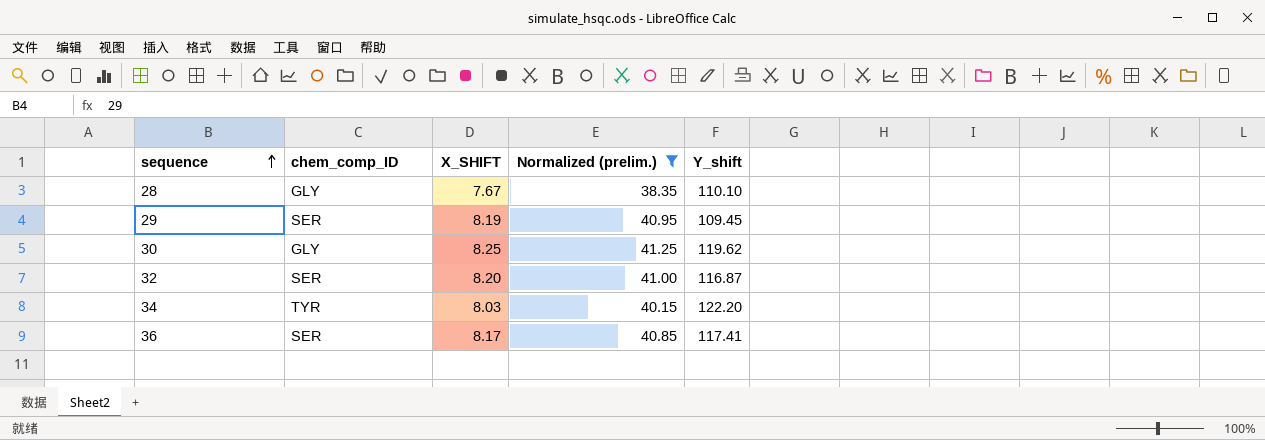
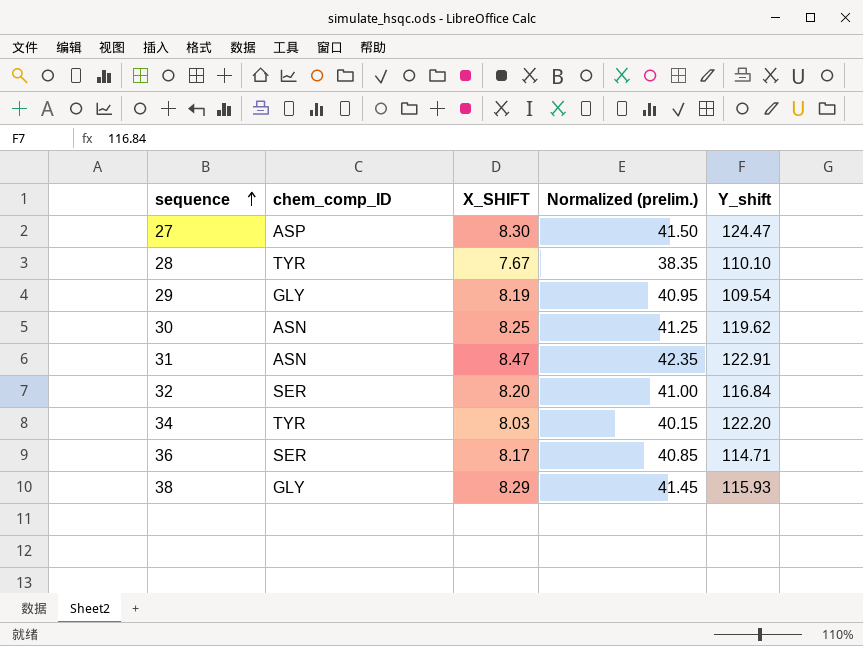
filter: Normalized (prelim.) <= 41.25 -> none
28 | chem_comp_ID: GLY -> TYR
29 | chem_comp_ID: SER -> GLY
29 | Y_shift: 109.45 -> 109.54
30 | chem_comp_ID: GLY -> ASN
32 | Y_shift: 116.87 -> 116.84
36 | Y_shift: 117.41 -> 114.71

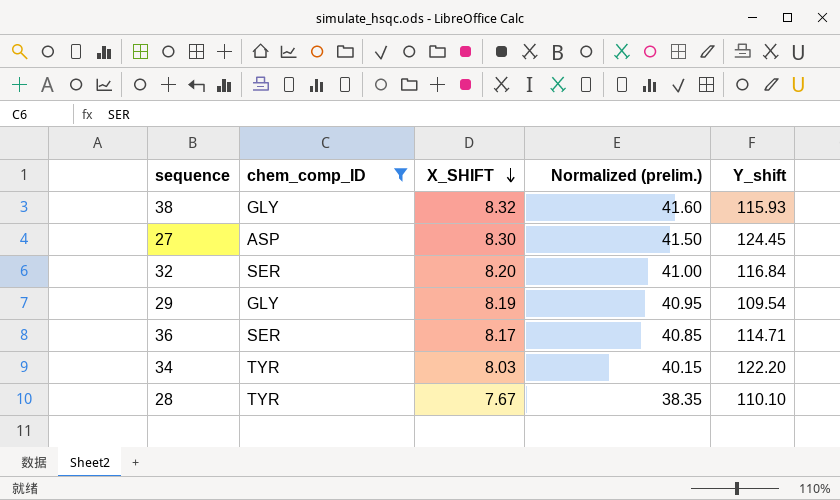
filter: none -> chem_comp_ID != ASN
row order: sequence ascending -> X_SHIFT descending
38 | X_SHIFT: 8.29 -> 8.32
38 | Normalized (prelim.): 41.45 -> 41.60
27 | Y_shift: 124.47 -> 124.45

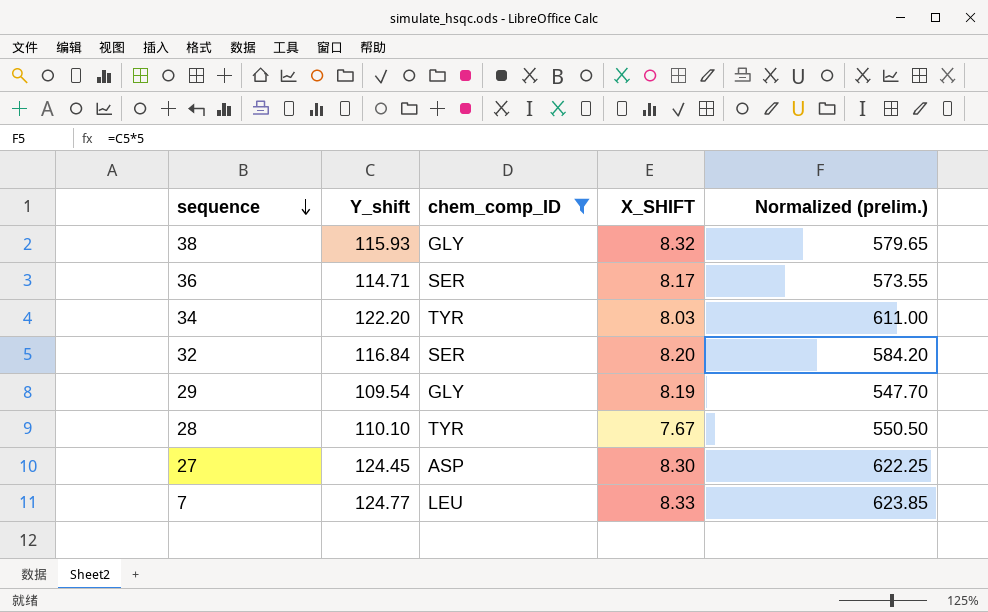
row order: X_SHIFT descending -> sequence descending
column Y_shift | position: 5 -> 2
column Normalized (prelim.) | formula: [X_SHIFT] * 5 -> [Y_shift] * 5
row 7: none -> 124.77 | LEU | 8.33 | 623.85

